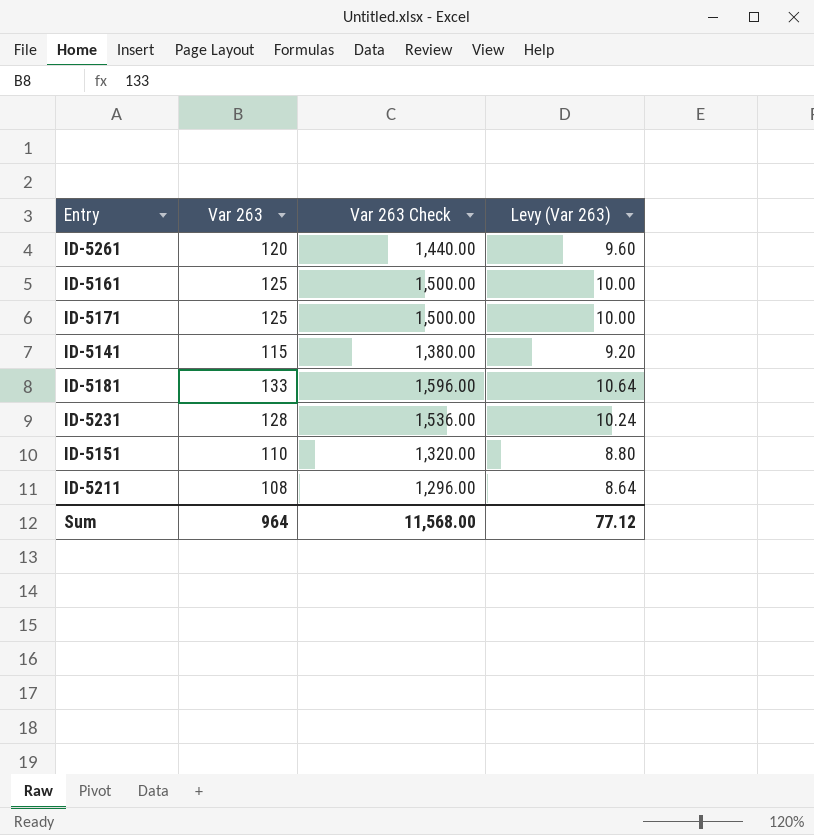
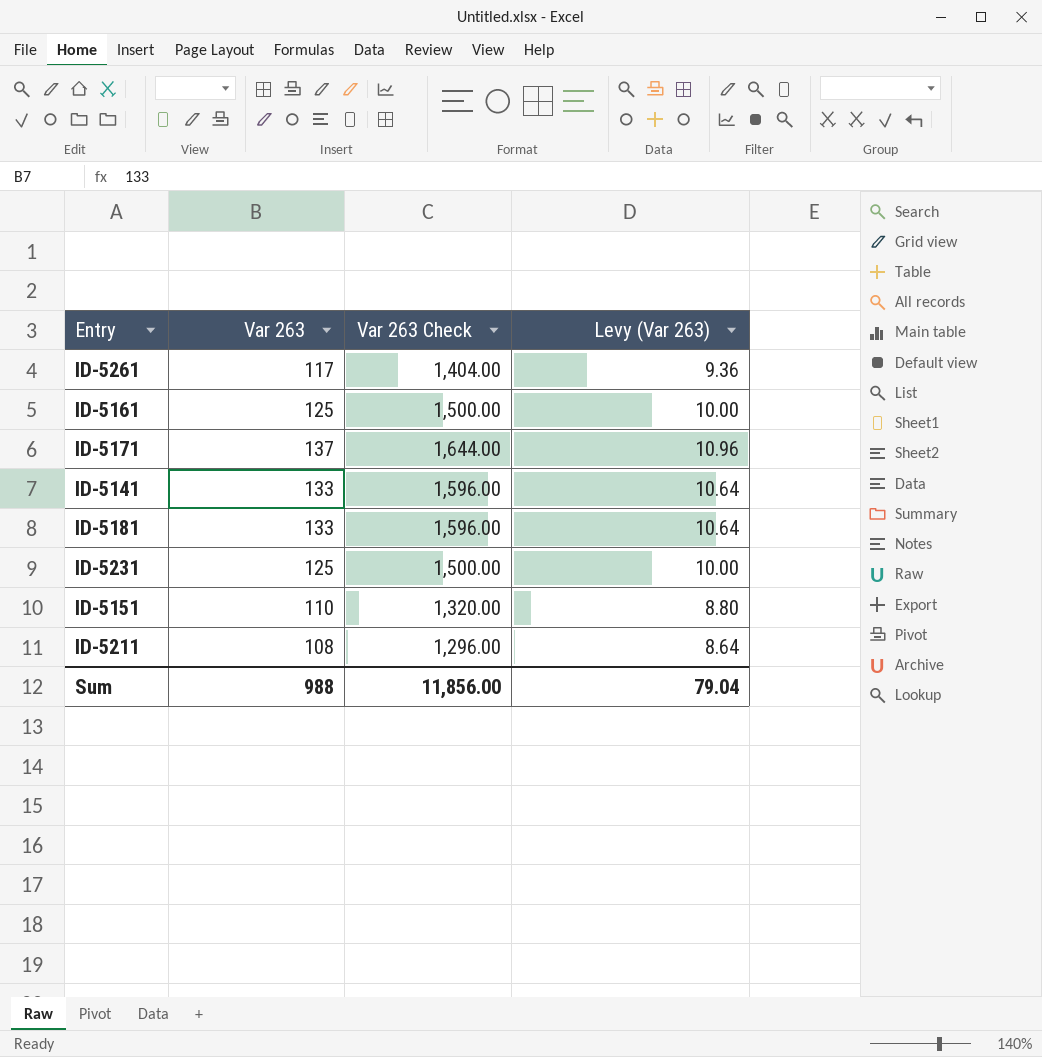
ID-5261 | Var 263: 120 -> 117
ID-5261 | Var 263 Check: 1,440.00 -> 1,404.00
ID-5261 | Levy (Var 263): 9.60 -> 9.36
ID-5171 | Var 263: 125 -> 137
ID-5171 | Var 263 Check: 1,500.00 -> 1,644.00
ID-5171 | Levy (Var 263): 10.00 -> 10.96
ID-5141 | Var 263: 115 -> 133
ID-5141 | Var 263 Check: 1,380.00 -> 1,596.00
ID-5141 | Levy (Var 263): 9.20 -> 10.64
ID-5231 | Var 263: 128 -> 125
ID-5231 | Var 263 Check: 1,536.00 -> 1,500.00
ID-5231 | Levy (Var 263): 10.24 -> 10.00
Sum | Var 263: 964 -> 988
Sum | Var 263 Check: 11,568.00 -> 11,856.00
Sum | Levy (Var 263): 77.12 -> 79.04

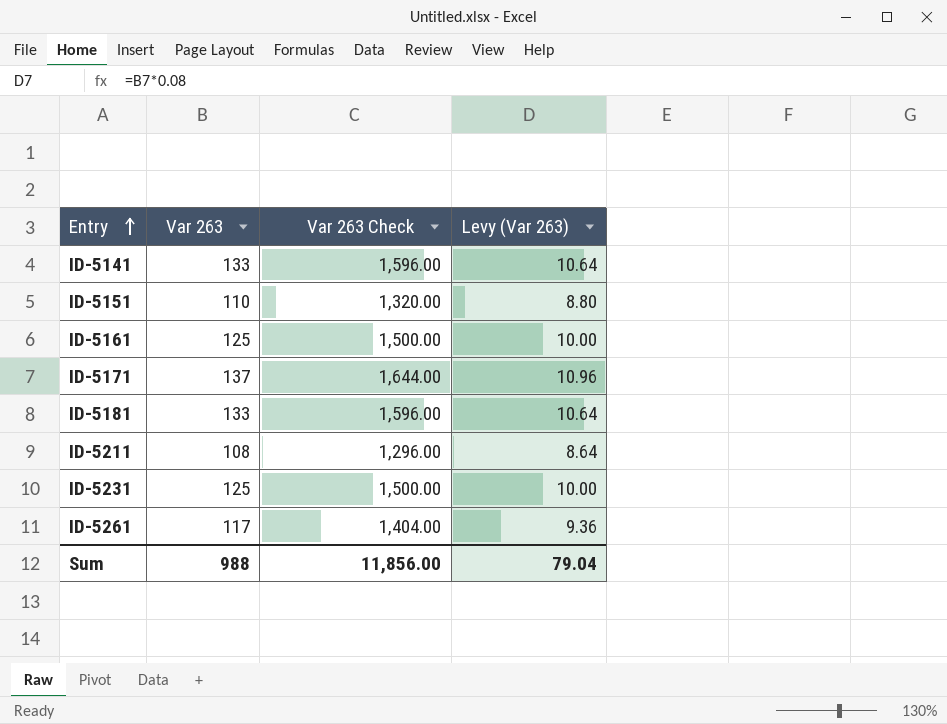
row order: none -> Entry ascending

